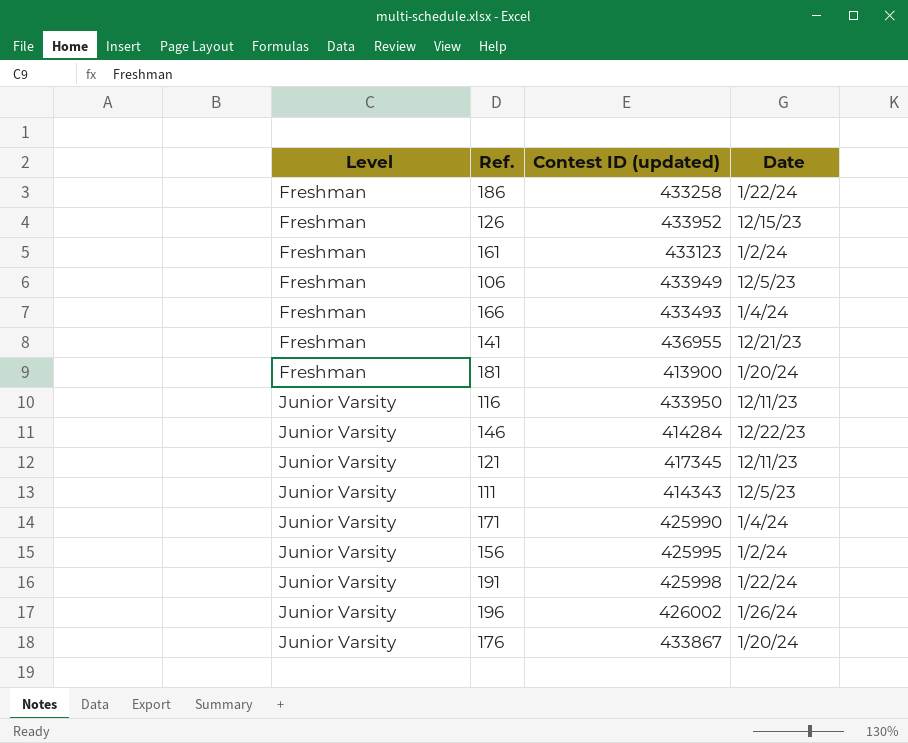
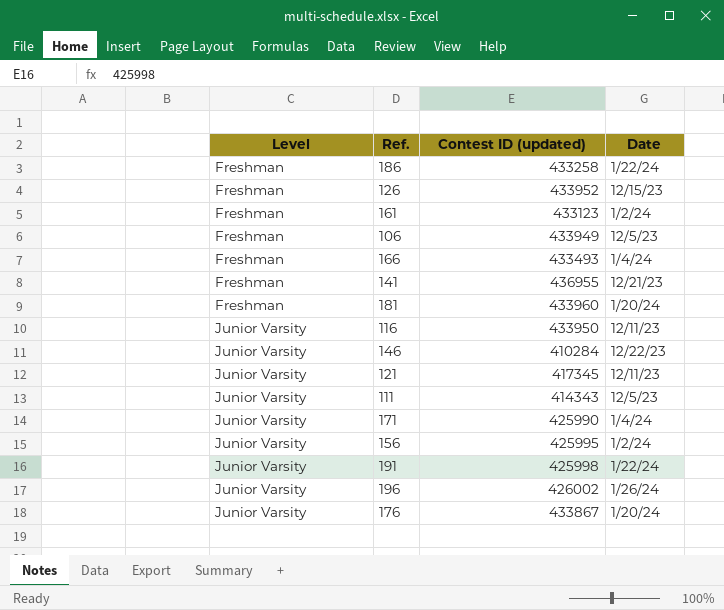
181 | Contest ID (updated): 413900 -> 433960
146 | Contest ID (updated): 414284 -> 410284

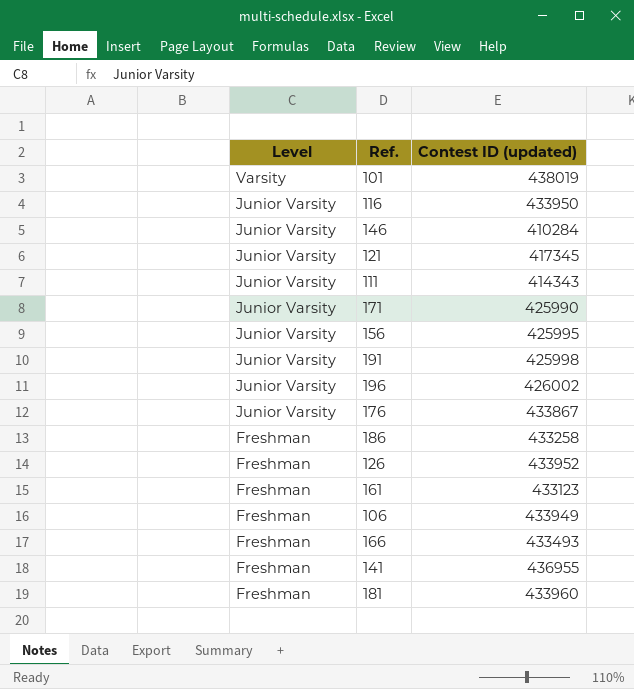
row order: Level ascending -> Level descending
column Date | position: 4 -> none
row 101: none -> Varsity | 438019

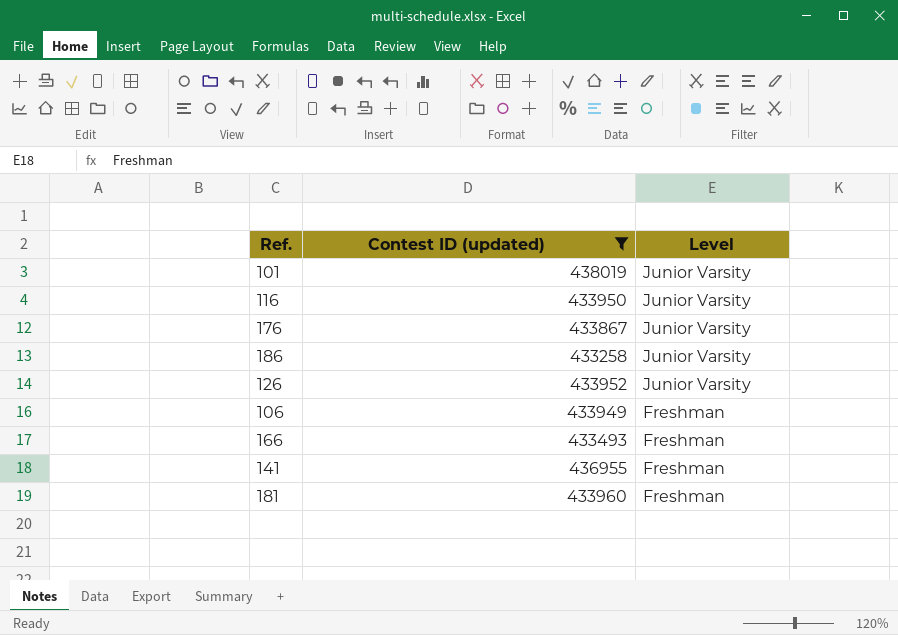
filter: none -> Contest ID (updated) >= 433258
column Level | position: 1 -> 3
101 | Level: Varsity -> Junior Varsity
186 | Level: Freshman -> Junior Varsity
126 | Level: Freshman -> Junior Varsity

